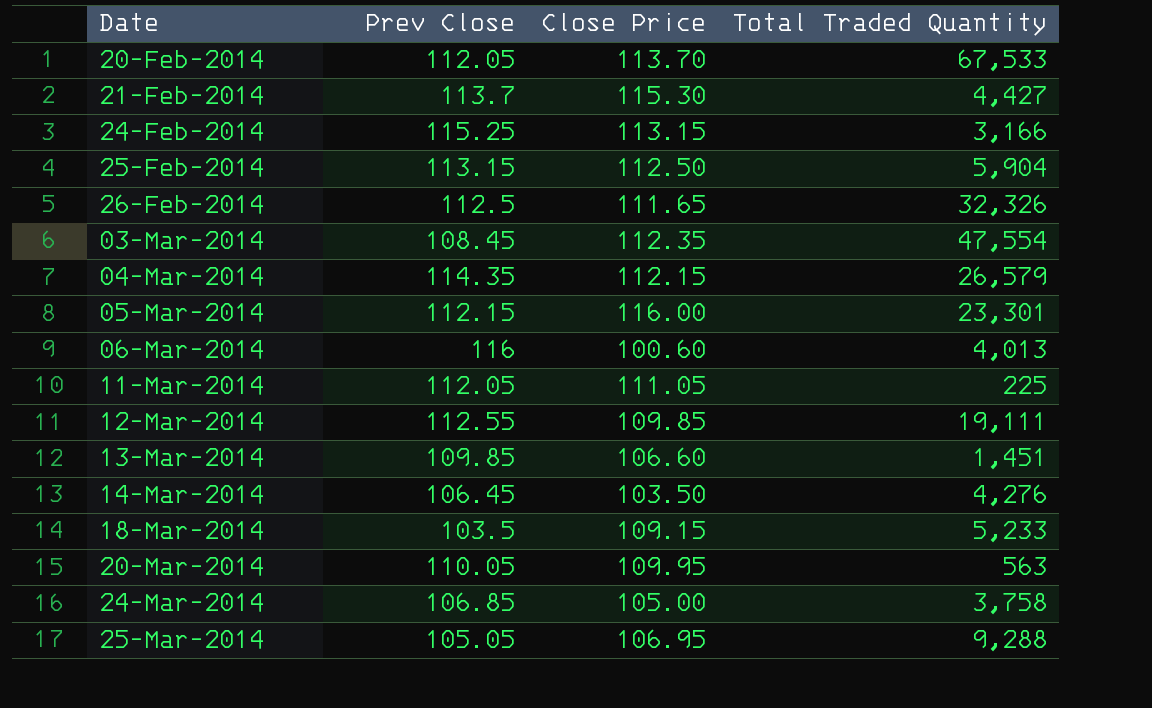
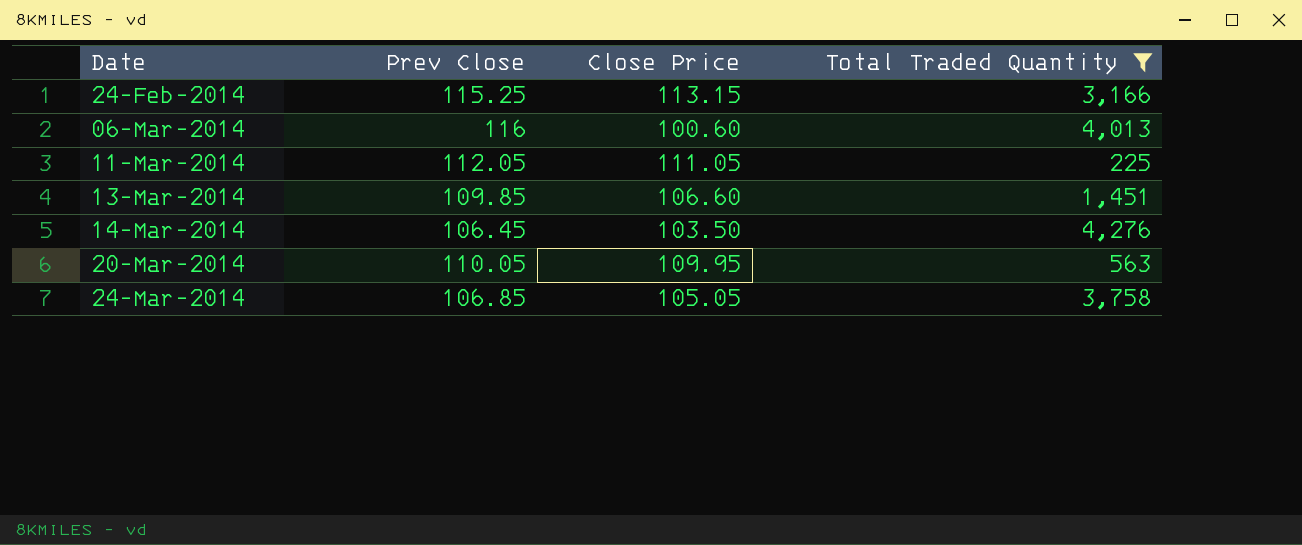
filter: none -> Total Traded Quantity <= 4,276
24-Mar-2014 | Close Price: 105.00 -> 105.05

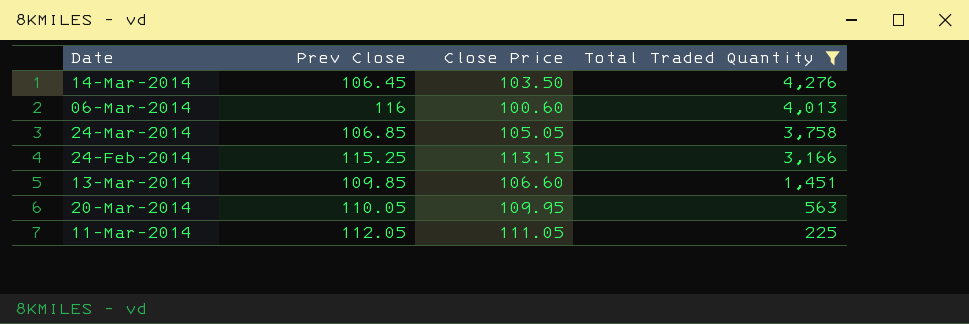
row order: Date ascending -> Total Traded Quantity descending

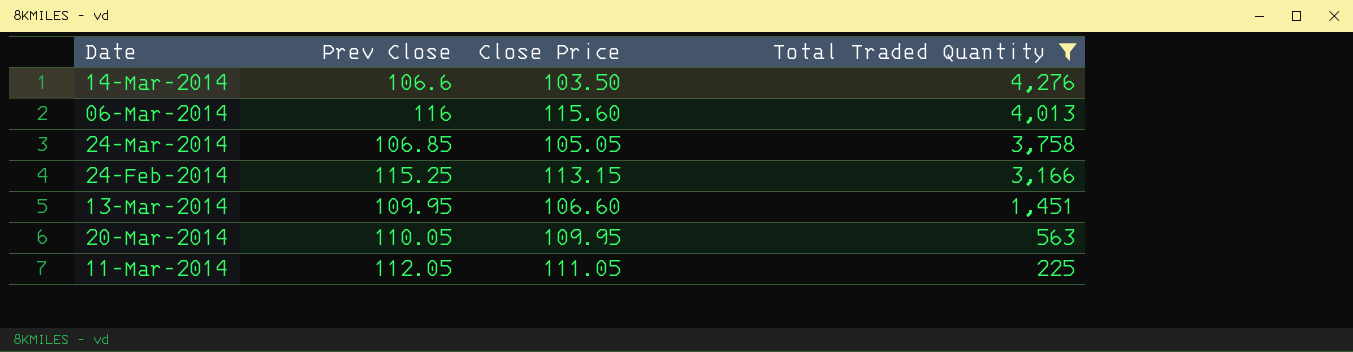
14-Mar-2014 | Prev Close: 106.45 -> 106.6
06-Mar-2014 | Close Price: 100.60 -> 115.60
13-Mar-2014 | Prev Close: 109.85 -> 109.95

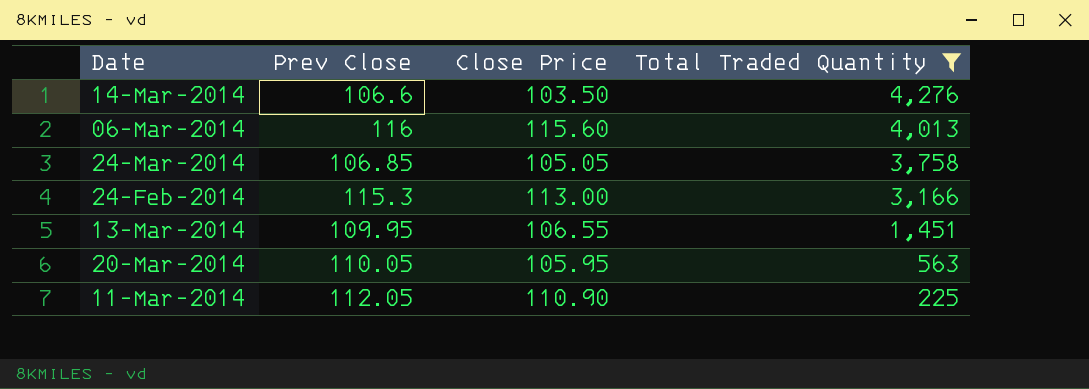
24-Feb-2014 | Prev Close: 115.25 -> 115.3
24-Feb-2014 | Close Price: 113.15 -> 113.00
13-Mar-2014 | Close Price: 106.60 -> 106.55
20-Mar-2014 | Close Price: 109.95 -> 105.95
11-Mar-2014 | Close Price: 111.05 -> 110.90

